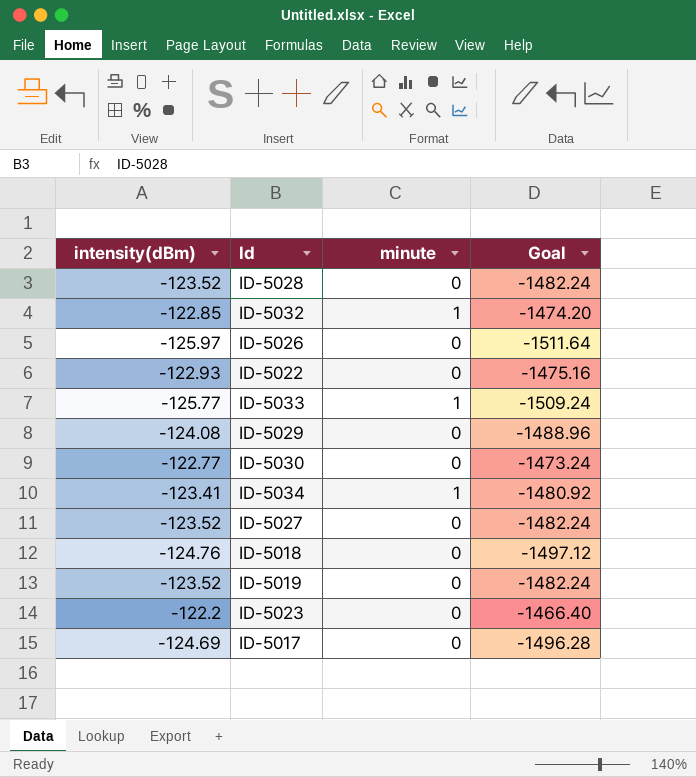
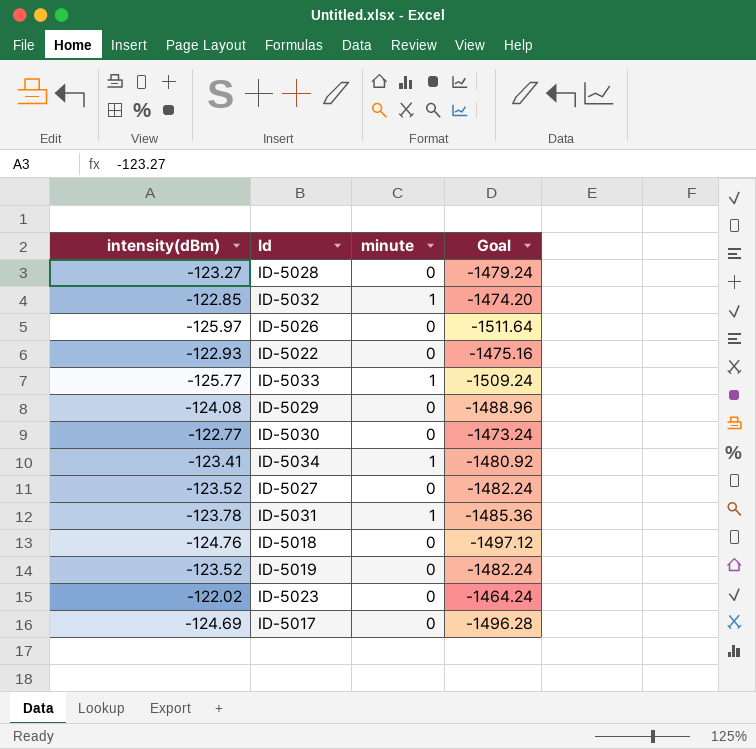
ID-5028 | intensity(dBm): -123.52 -> -123.27
ID-5028 | Goal: -1482.24 -> -1479.24
row ID-5031: none -> -123.78 | 1 | -1485.36
ID-5023 | intensity(dBm): -122.2 -> -122.02
ID-5023 | Goal: -1466.40 -> -1464.24

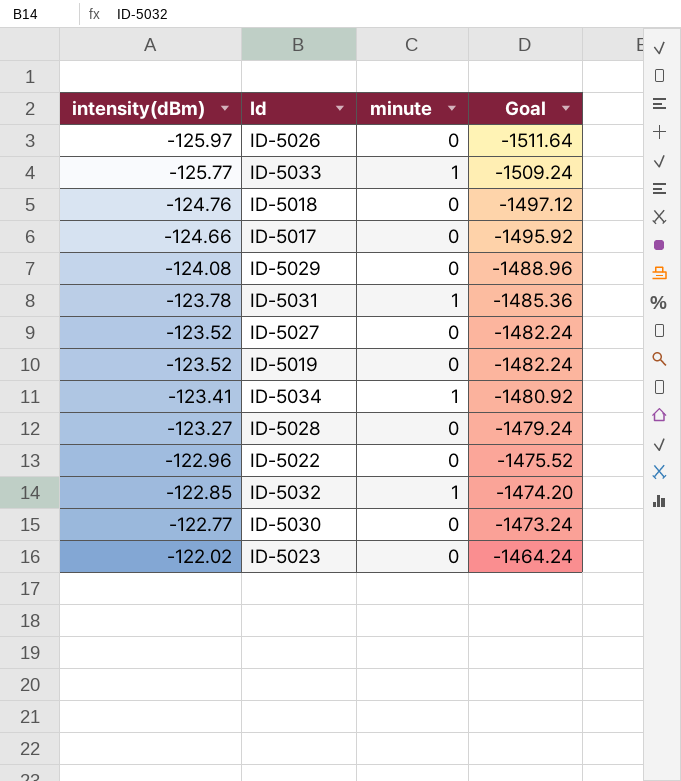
row order: none -> intensity(dBm) ascending
ID-5017 | intensity(dBm): -124.69 -> -124.66
ID-5017 | Goal: -1496.28 -> -1495.92
ID-5022 | intensity(dBm): -122.93 -> -122.96
ID-5022 | Goal: -1475.16 -> -1475.52

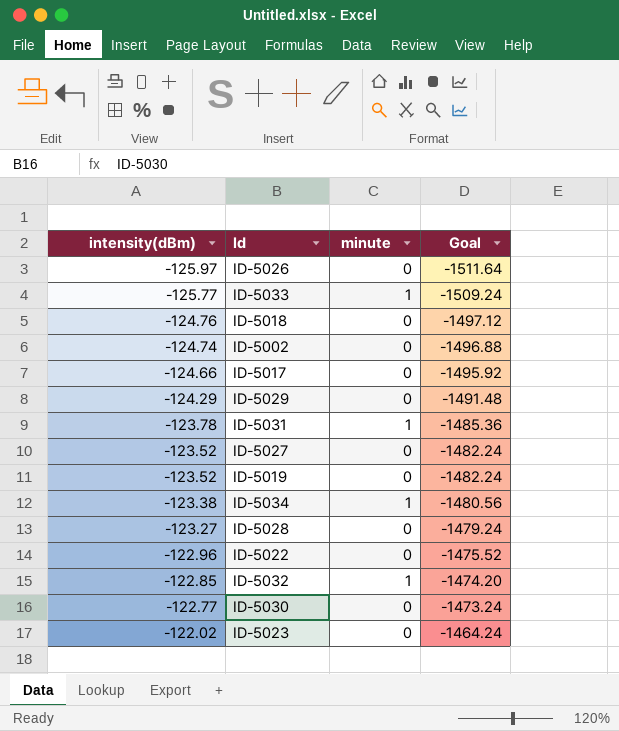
row ID-5002: none -> -124.74 | 0 | -1496.88
ID-5029 | intensity(dBm): -124.08 -> -124.29
ID-5029 | Goal: -1488.96 -> -1491.48
ID-5034 | intensity(dBm): -123.41 -> -123.38
ID-5034 | Goal: -1480.92 -> -1480.56

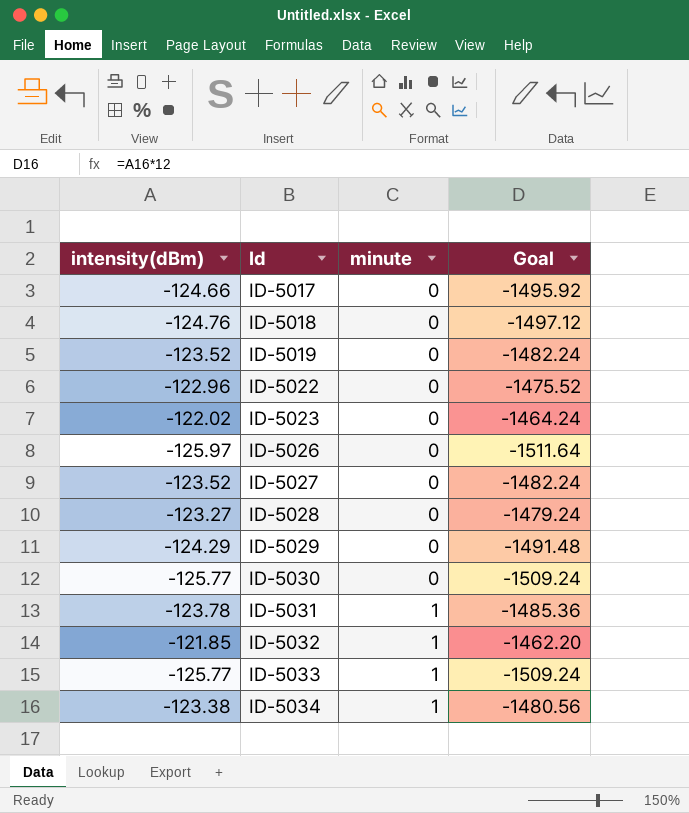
row order: intensity(dBm) ascending -> Id ascending
row ID-5002: -124.74 | 0 | -1496.88 -> none
ID-5030 | intensity(dBm): -122.77 -> -125.77
ID-5030 | Goal: -1473.24 -> -1509.24
ID-5032 | intensity(dBm): -122.85 -> -121.85
ID-5032 | Goal: -1474.20 -> -1462.20

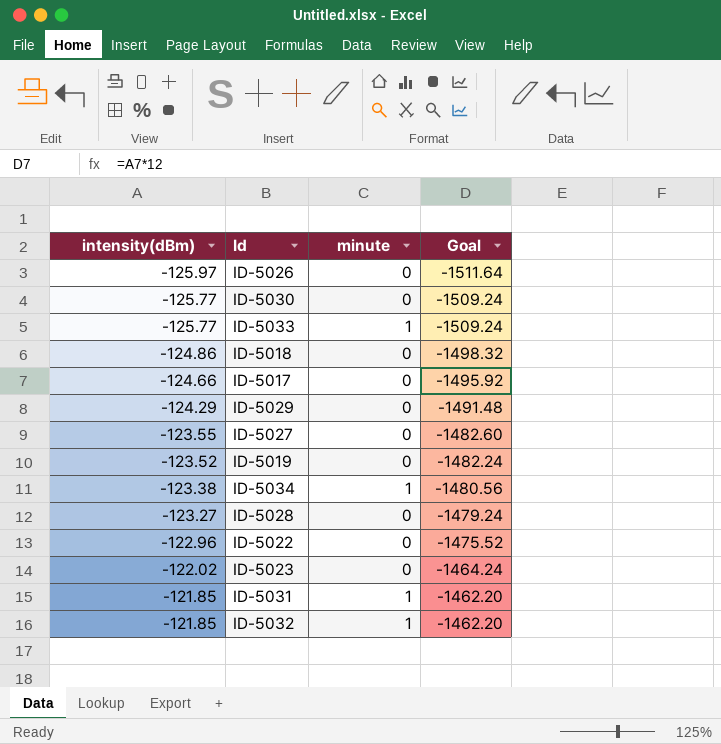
row order: Id ascending -> intensity(dBm) ascending
ID-5018 | intensity(dBm): -124.76 -> -124.86
ID-5018 | Goal: -1497.12 -> -1498.32
ID-5027 | intensity(dBm): -123.52 -> -123.55
ID-5027 | Goal: -1482.24 -> -1482.60
ID-5031 | intensity(dBm): -123.78 -> -121.85
ID-5031 | Goal: -1485.36 -> -1462.20

